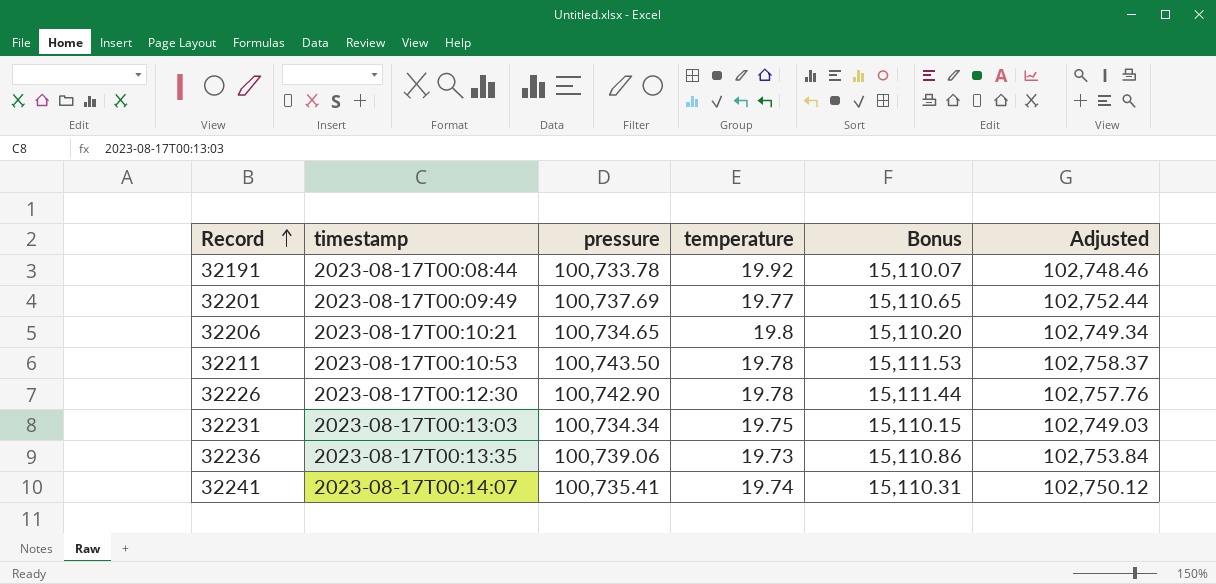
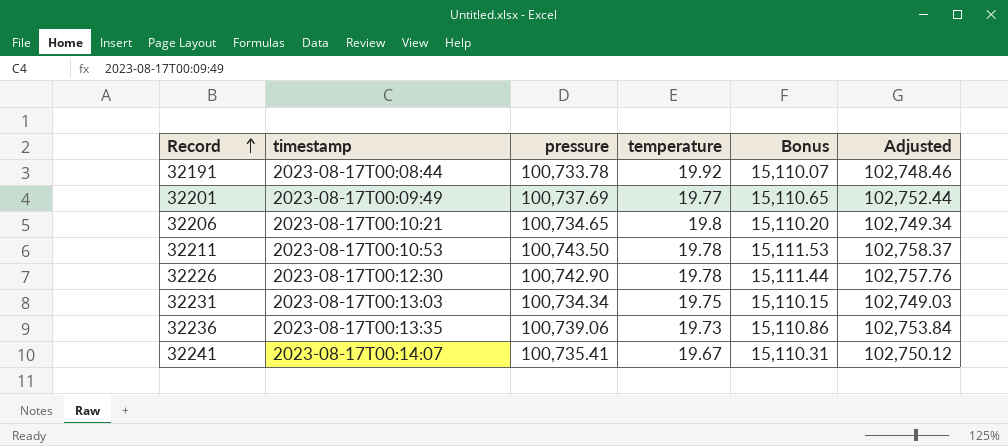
32241 | temperature: 19.74 -> 19.67

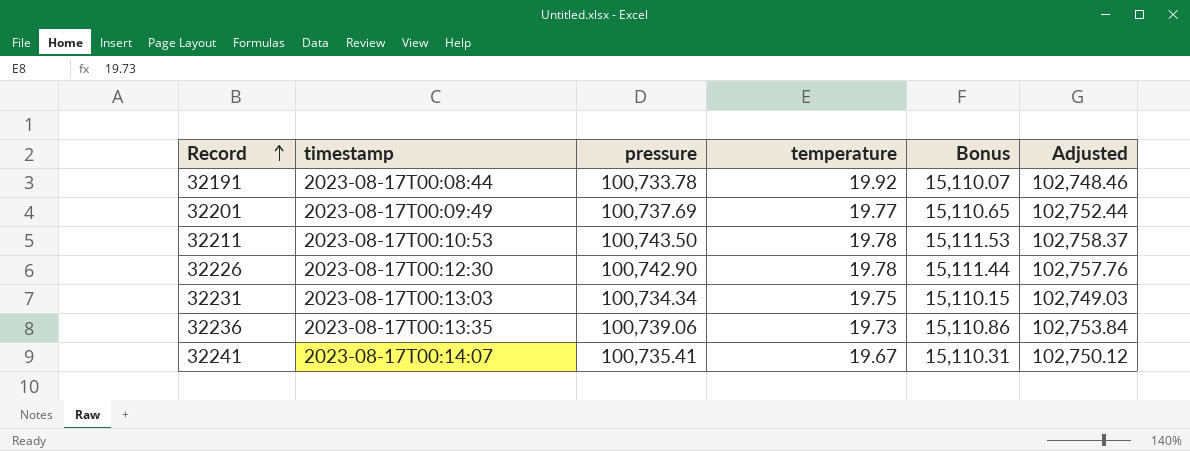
row 32206: 2023-08-17T00:10:21 | 100,734.65 | 19.8 | 15,110.20 | 102,749.34 -> none

